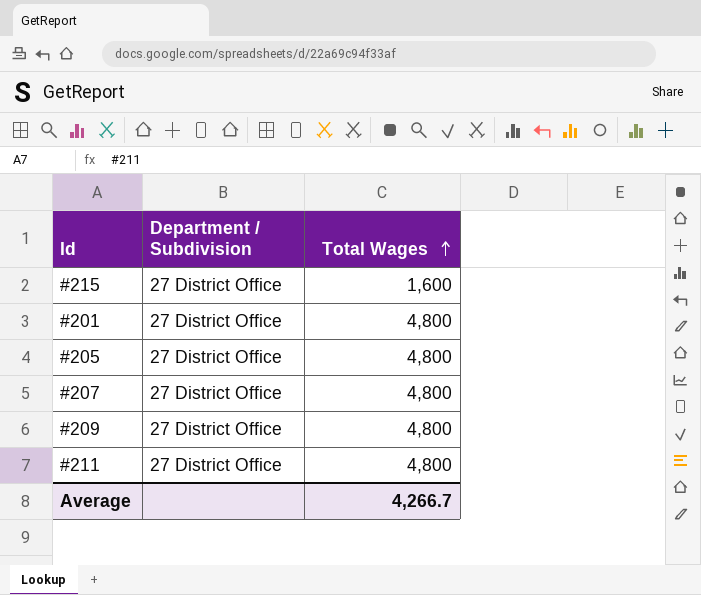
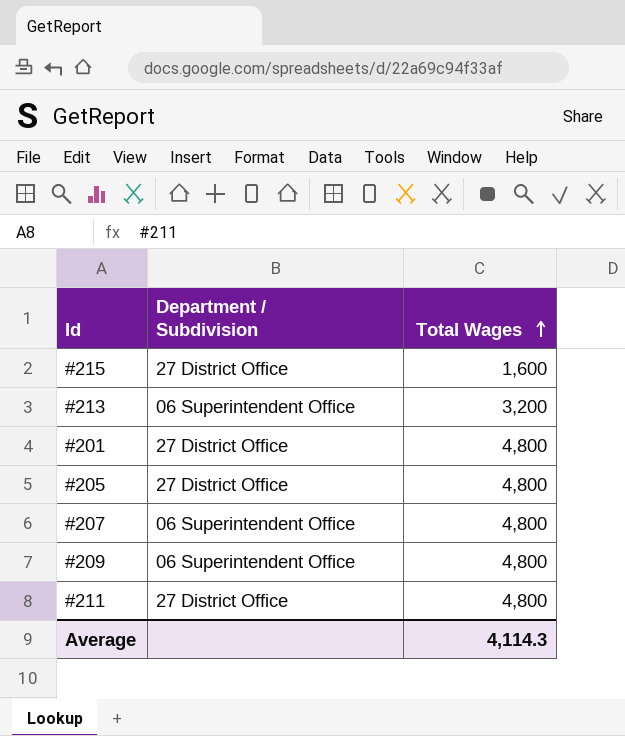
row #213: none -> 06 Superintendent Office | 3,200
#207 | Department / Subdivision: 27 District Office -> 06 Superintendent Office
#209 | Department / Subdivision: 27 District Office -> 06 Superintendent Office
Average | Total Wages: 4,266.7 -> 4,114.3

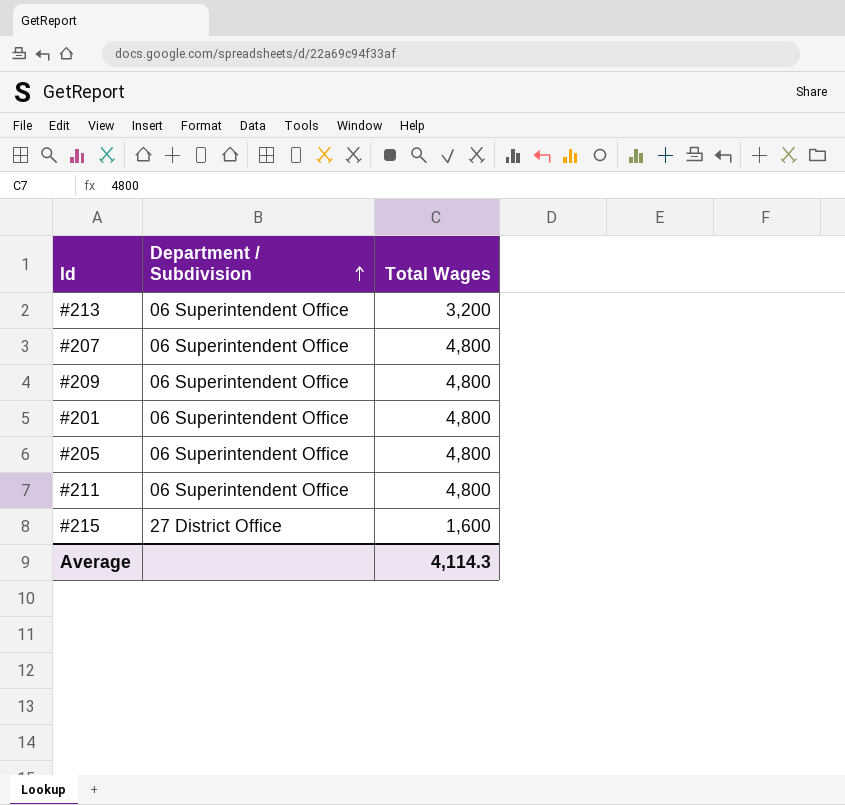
row order: Total Wages ascending -> Department / Subdivision ascending
#201 | Department / Subdivision: 27 District Office -> 06 Superintendent Office
#205 | Department / Subdivision: 27 District Office -> 06 Superintendent Office
#211 | Department / Subdivision: 27 District Office -> 06 Superintendent Office

